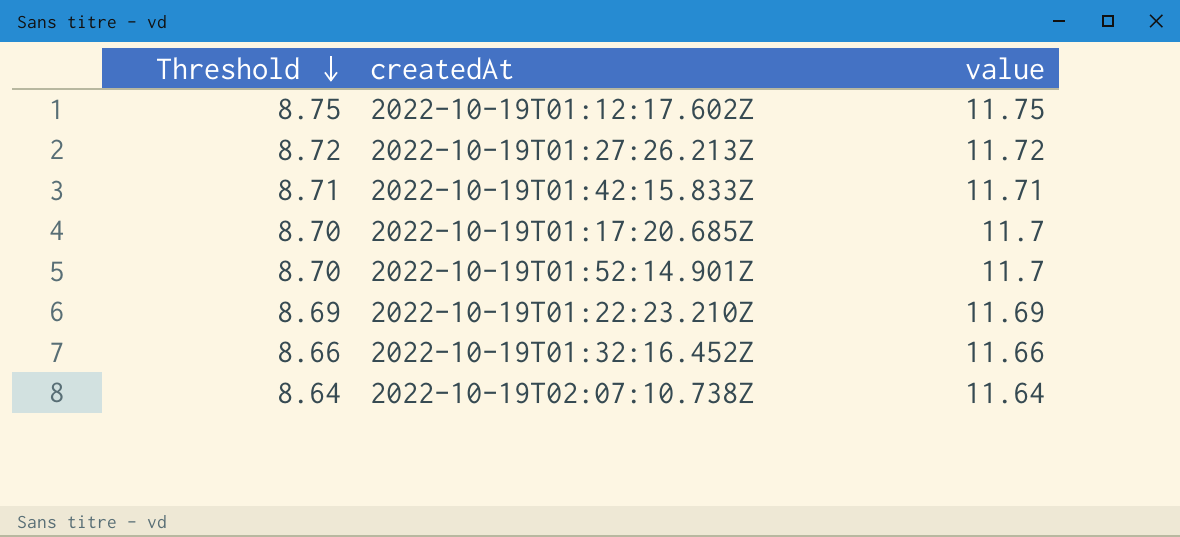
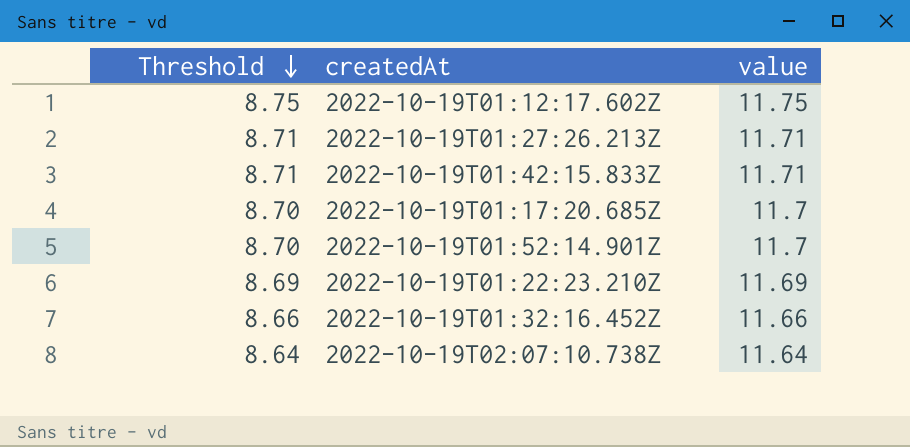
2022-10-19T01:27:26.213Z | Threshold: 8.72 -> 8.71
2022-10-19T01:27:26.213Z | value: 11.72 -> 11.71

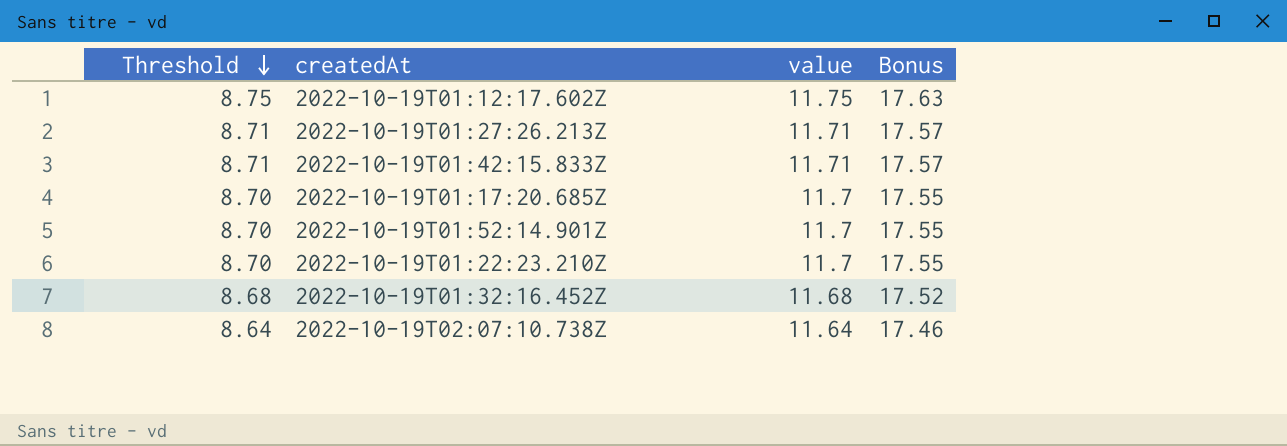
column Bonus | formula: none -> [value] * 1.5
2022-10-19T01:22:23.210Z | Threshold: 8.69 -> 8.70
2022-10-19T01:22:23.210Z | value: 11.69 -> 11.7
2022-10-19T01:32:16.452Z | Threshold: 8.66 -> 8.68
2022-10-19T01:32:16.452Z | value: 11.66 -> 11.68

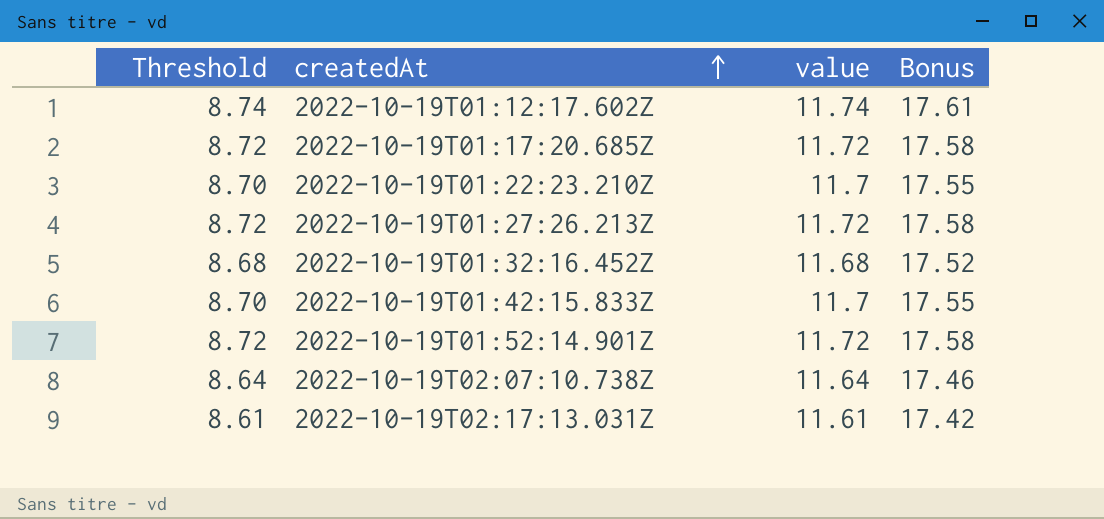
row order: Threshold descending -> createdAt ascending
2022-10-19T01:12:17.602Z | Threshold: 8.75 -> 8.74
2022-10-19T01:12:17.602Z | value: 11.75 -> 11.74
2022-10-19T01:12:17.602Z | Bonus: 17.63 -> 17.61
2022-10-19T01:17:20.685Z | Threshold: 8.70 -> 8.72
2022-10-19T01:17:20.685Z | value: 11.7 -> 11.72
2022-10-19T01:17:20.685Z | Bonus: 17.55 -> 17.58
2022-10-19T01:27:26.213Z | Threshold: 8.71 -> 8.72
2022-10-19T01:27:26.213Z | value: 11.71 -> 11.72
2022-10-19T01:27:26.213Z | Bonus: 17.57 -> 17.58
2022-10-19T01:42:15.833Z | Threshold: 8.71 -> 8.70
2022-10-19T01:42:15.833Z | value: 11.71 -> 11.7
2022-10-19T01:42:15.833Z | Bonus: 17.57 -> 17.55
2022-10-19T01:52:14.901Z | Threshold: 8.70 -> 8.72
2022-10-19T01:52:14.901Z | value: 11.7 -> 11.72
2022-10-19T01:52:14.901Z | Bonus: 17.55 -> 17.58
row 2022-10-19T02:17:13.031Z: none -> 8.61 | 11.61 | 17.42

